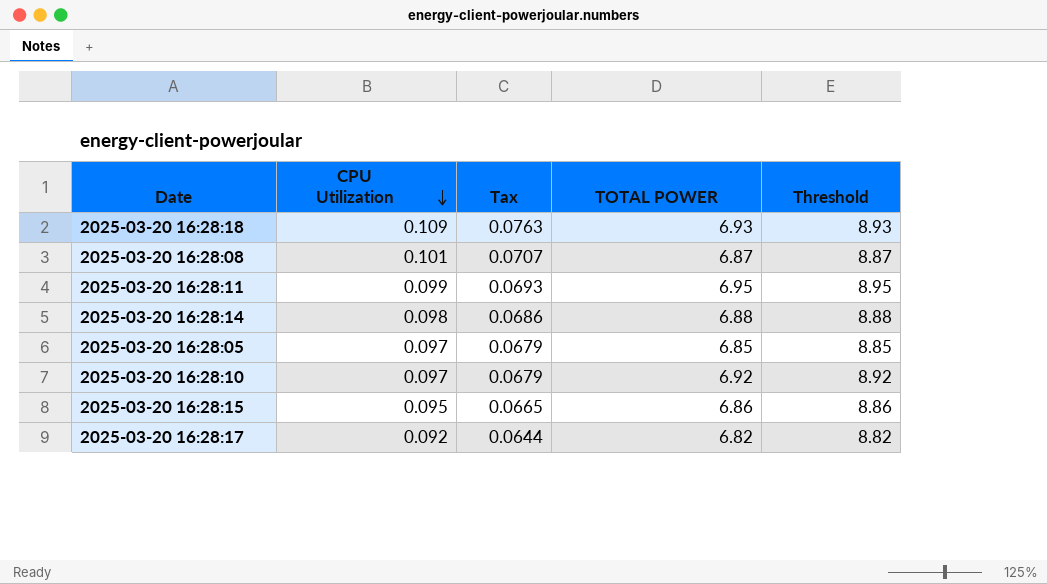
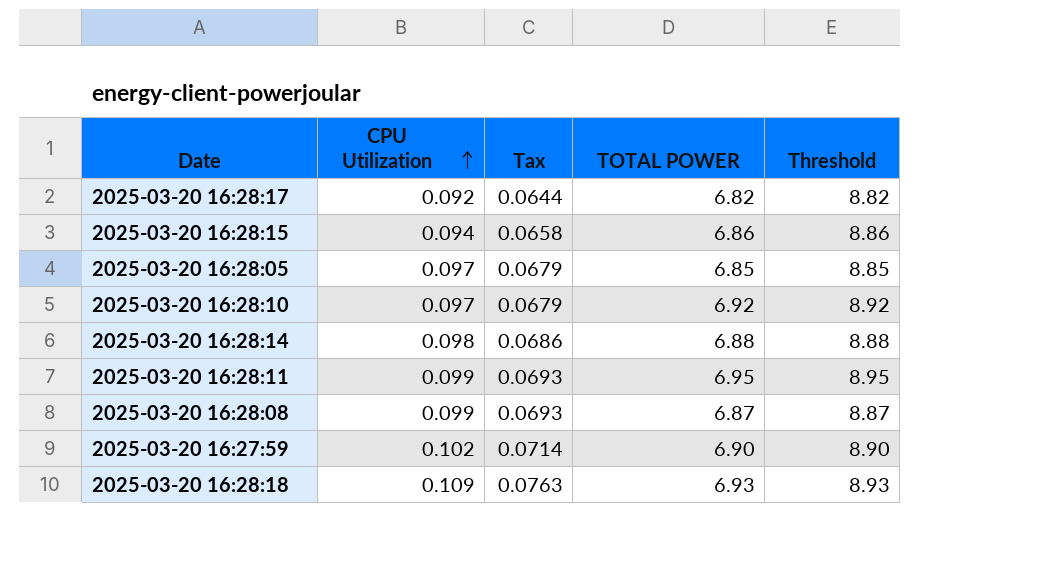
row order: CPU Utilization descending -> CPU Utilization ascending
2025-03-20 16:28:15 | CPU Utilization: 0.095 -> 0.094
2025-03-20 16:28:15 | Tax: 0.0665 -> 0.0658
2025-03-20 16:28:08 | CPU Utilization: 0.101 -> 0.099
2025-03-20 16:28:08 | Tax: 0.0707 -> 0.0693
row 2025-03-20 16:27:59: none -> 0.102 | 0.0714 | 6.90 | 8.90

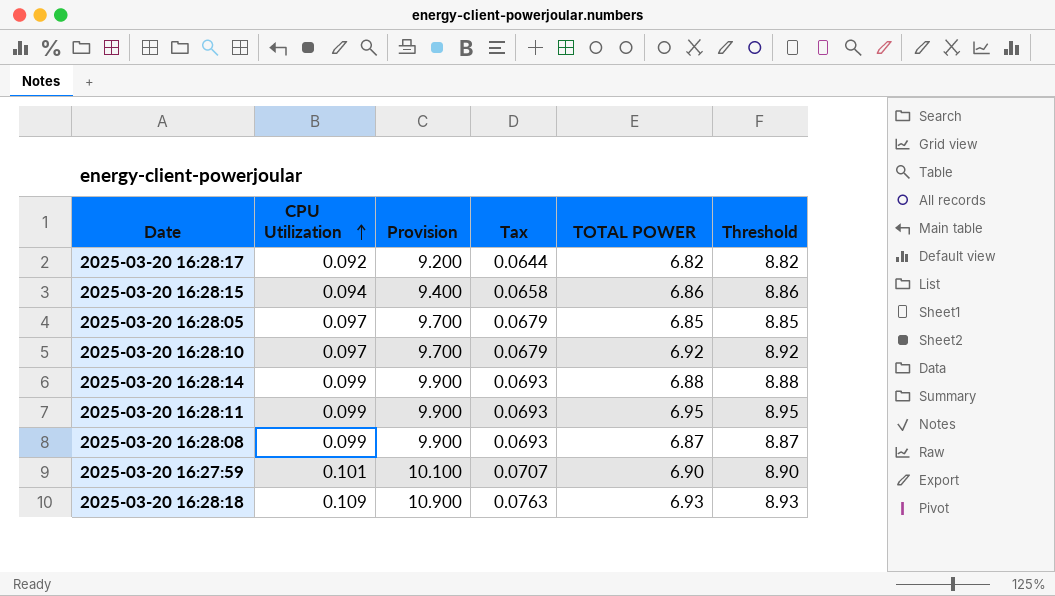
column Provision | formula: none -> [CPU Utilization] * 100
2025-03-20 16:28:14 | CPU Utilization: 0.098 -> 0.099
2025-03-20 16:28:14 | Tax: 0.0686 -> 0.0693
2025-03-20 16:27:59 | CPU Utilization: 0.102 -> 0.101
2025-03-20 16:27:59 | Tax: 0.0714 -> 0.0707

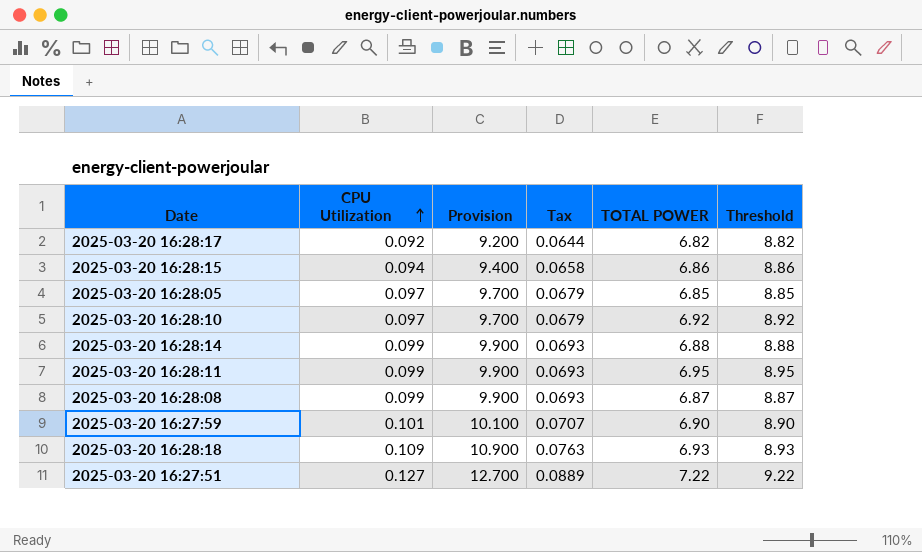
row 2025-03-20 16:27:51: none -> 0.127 | 12.700 | 0.0889 | 7.22 | 9.22

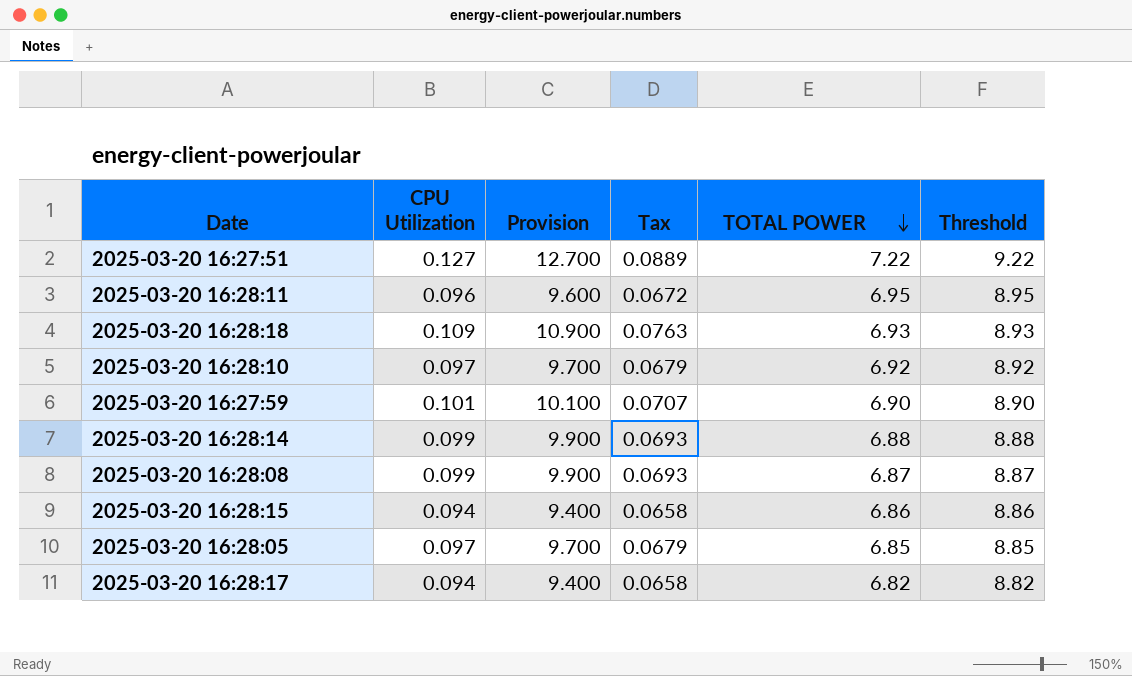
row order: CPU Utilization ascending -> TOTAL POWER descending
2025-03-20 16:28:11 | CPU Utilization: 0.099 -> 0.096
2025-03-20 16:28:11 | Provision: 9.900 -> 9.600
2025-03-20 16:28:11 | Tax: 0.0693 -> 0.0672
2025-03-20 16:28:17 | CPU Utilization: 0.092 -> 0.094
2025-03-20 16:28:17 | Provision: 9.200 -> 9.400
2025-03-20 16:28:17 | Tax: 0.0644 -> 0.0658

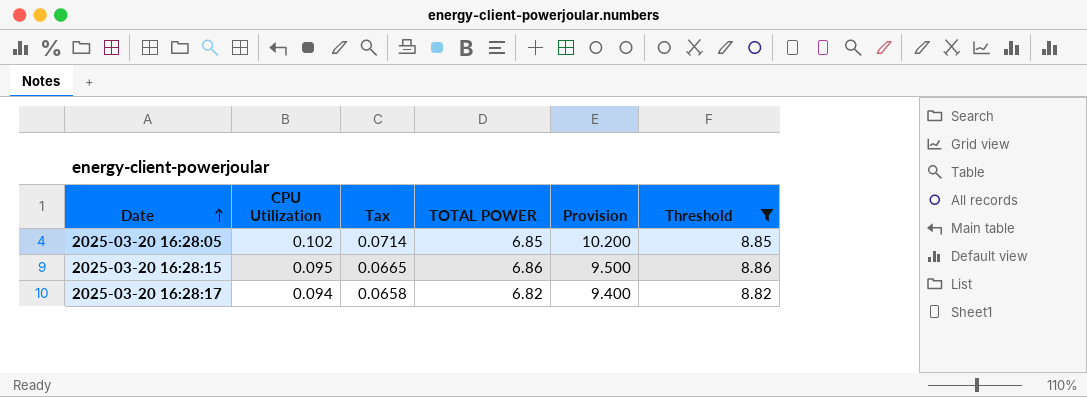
filter: none -> Threshold <= 8.86
row order: TOTAL POWER descending -> Date ascending
column Provision | position: 3 -> 5
2025-03-20 16:28:05 | CPU Utilization: 0.097 -> 0.102
2025-03-20 16:28:05 | Tax: 0.0679 -> 0.0714
2025-03-20 16:28:05 | Provision: 9.700 -> 10.200
2025-03-20 16:28:15 | CPU Utilization: 0.094 -> 0.095
2025-03-20 16:28:15 | Tax: 0.0658 -> 0.0665
2025-03-20 16:28:15 | Provision: 9.400 -> 9.500

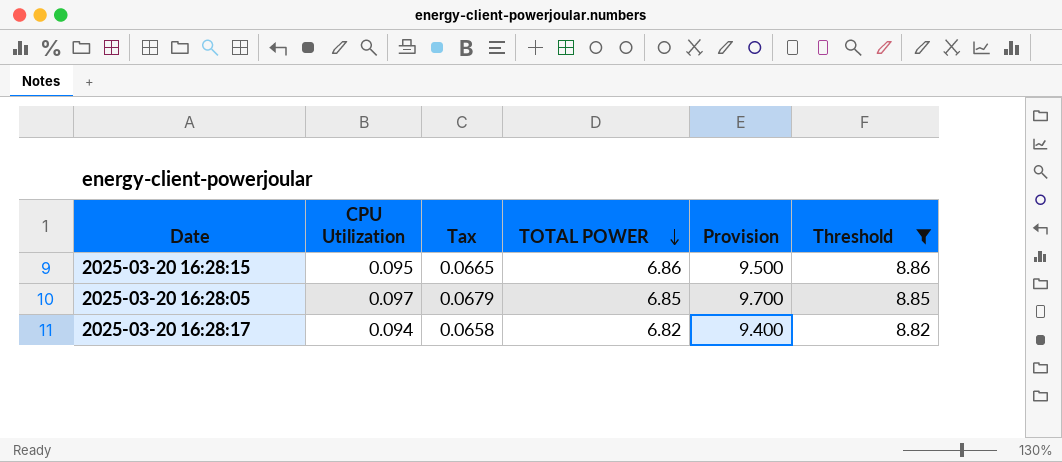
row order: Date ascending -> TOTAL POWER descending
2025-03-20 16:28:05 | CPU Utilization: 0.102 -> 0.097
2025-03-20 16:28:05 | Tax: 0.0714 -> 0.0679
2025-03-20 16:28:05 | Provision: 10.200 -> 9.700

